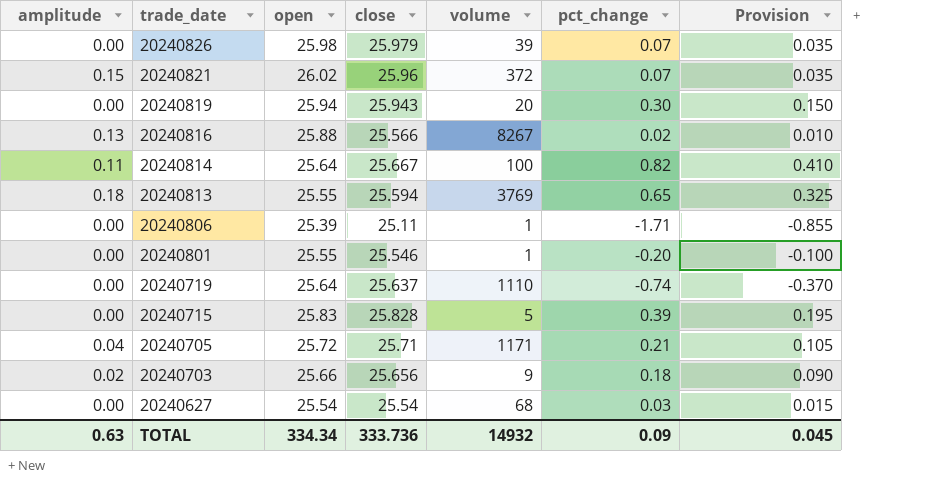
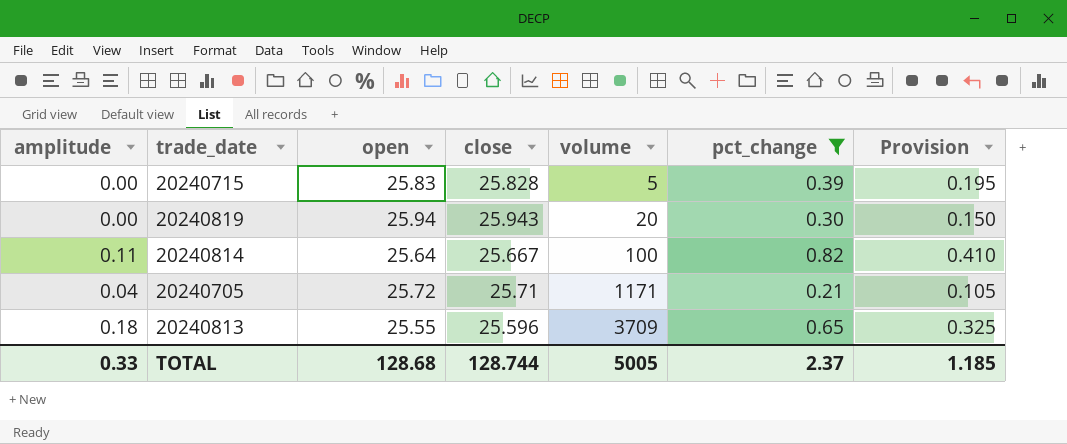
filter: none -> pct_change >= 0.21
row order: trade_date descending -> volume ascending
20240813 | close: 25.594 -> 25.596
20240813 | volume: 3769 -> 3709
TOTAL | amplitude: 0.63 -> 0.33
TOTAL | open: 334.34 -> 128.68
TOTAL | close: 333.736 -> 128.744
TOTAL | volume: 14932 -> 5005
TOTAL | pct_change: 0.09 -> 2.37
TOTAL | Provision: 0.045 -> 1.185

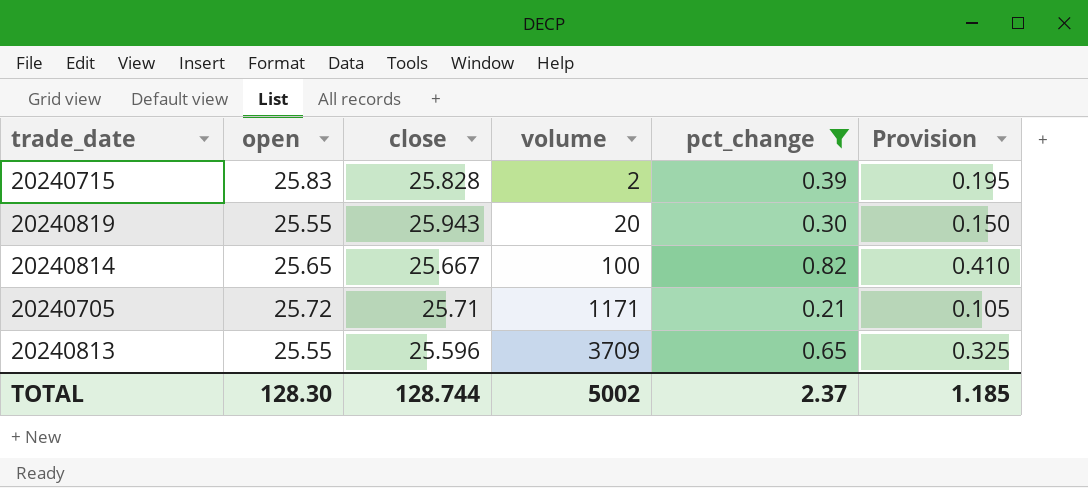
column amplitude | position: 1 -> none
20240715 | volume: 5 -> 2
20240819 | open: 25.94 -> 25.55
20240814 | open: 25.64 -> 25.65
TOTAL | open: 128.68 -> 128.30
TOTAL | volume: 5005 -> 5002

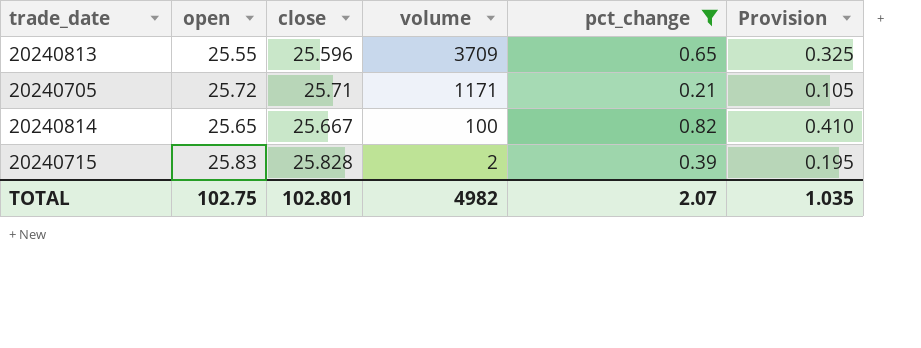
row order: volume ascending -> volume descending
row 20240819: 25.55 | 25.943 | 20 | 0.30 | 0.150 -> none
TOTAL | open: 128.30 -> 102.75
TOTAL | close: 128.744 -> 102.801
TOTAL | volume: 5002 -> 4982
TOTAL | pct_change: 2.37 -> 2.07
TOTAL | Provision: 1.185 -> 1.035

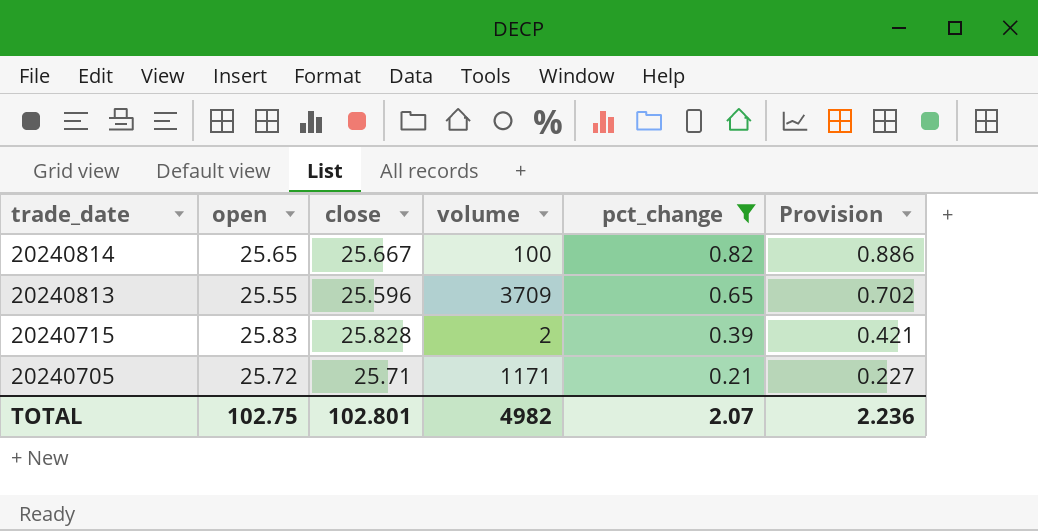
row order: volume descending -> trade_date descending
column Provision | formula: [pct_change] * 0.5 -> [pct_change] * 1.08
TOTAL | Provision: 1.035 -> 2.236

